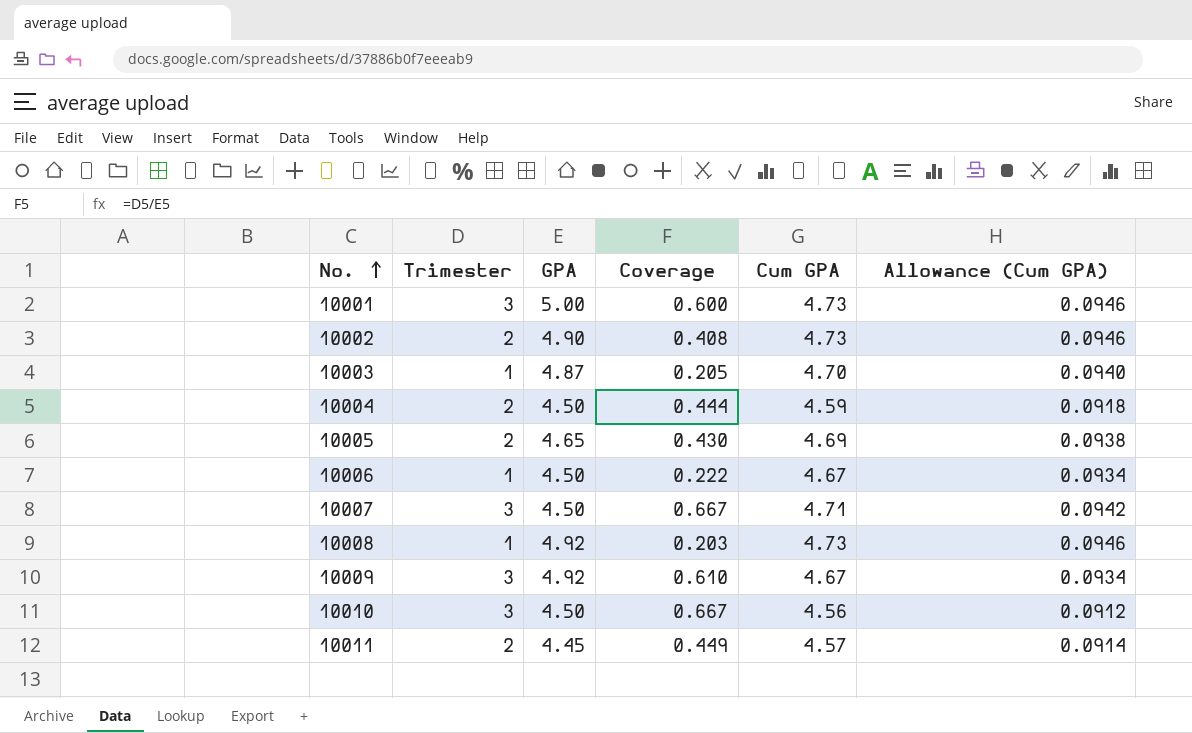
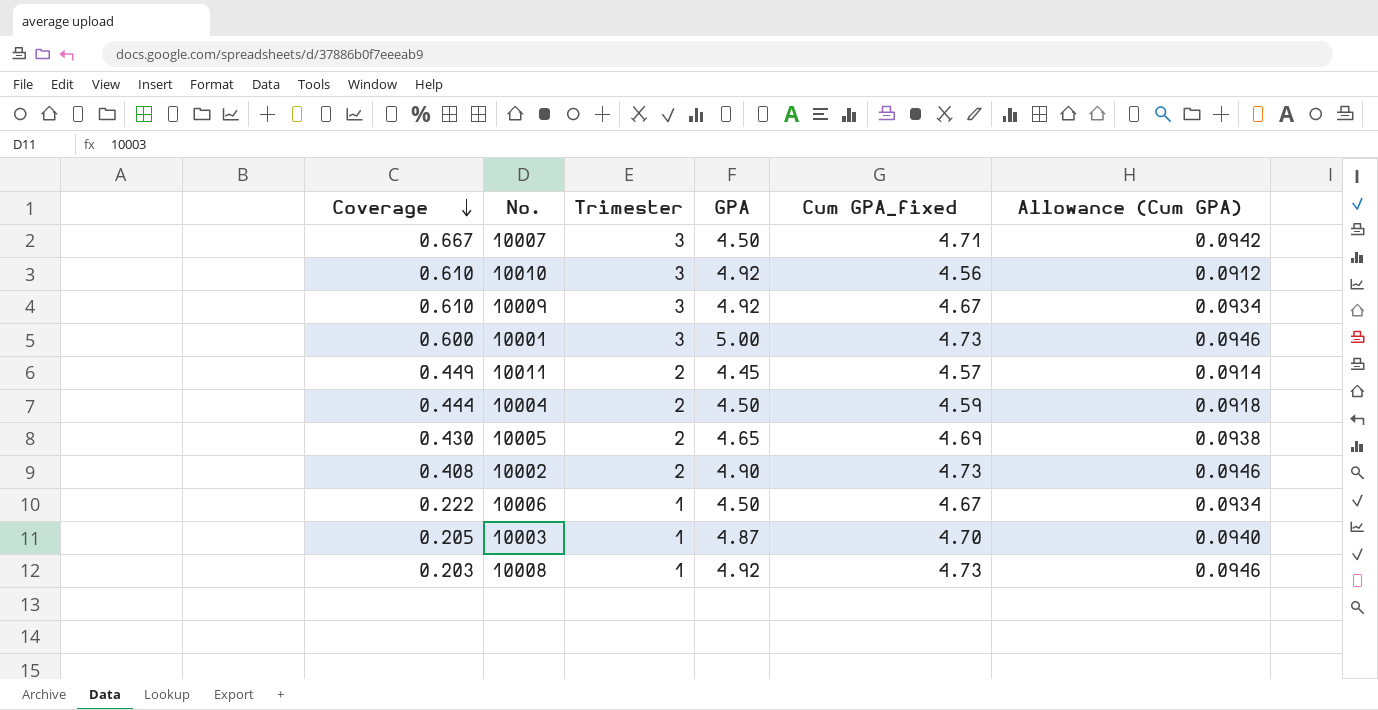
row order: No. ascending -> Coverage descending
column Coverage | position: 4 -> 1
column name: Cum GPA -> Cum GPA_fixed
10010 | Coverage: 0.667 -> 0.610
10010 | GPA: 4.50 -> 4.92

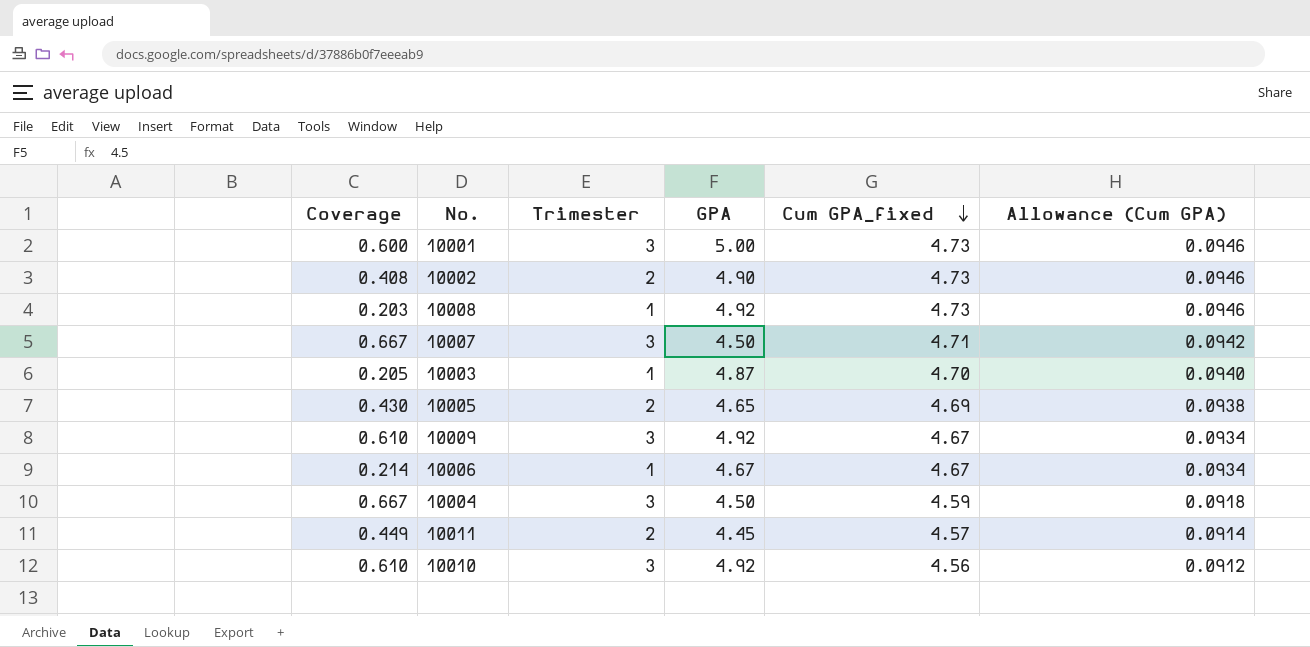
row order: Coverage descending -> Cum GPA_fixed descending
10006 | Coverage: 0.222 -> 0.214
10006 | GPA: 4.50 -> 4.67
10004 | Coverage: 0.444 -> 0.667
10004 | Trimester: 2 -> 3

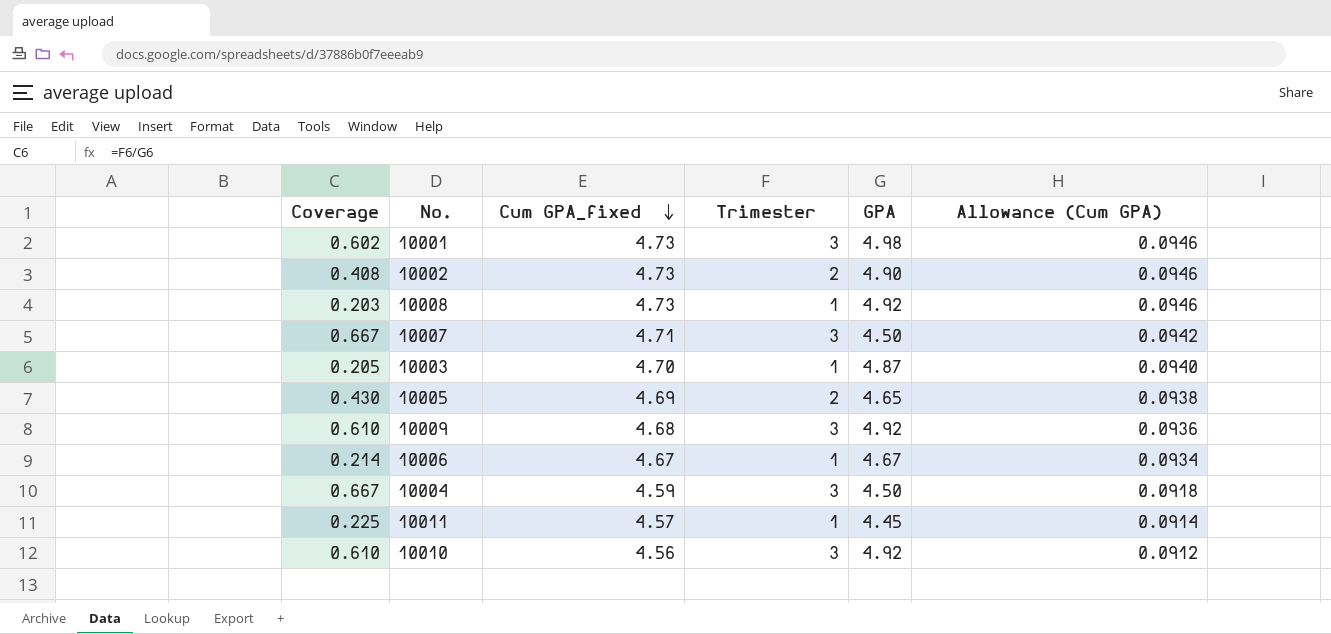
column Cum GPA_fixed | position: 5 -> 3
10001 | Coverage: 0.600 -> 0.602
10001 | GPA: 5.00 -> 4.98
10009 | Cum GPA_fixed: 4.67 -> 4.68
10009 | Allowance (Cum GPA): 0.0934 -> 0.0936
10011 | Coverage: 0.449 -> 0.225
10011 | Trimester: 2 -> 1

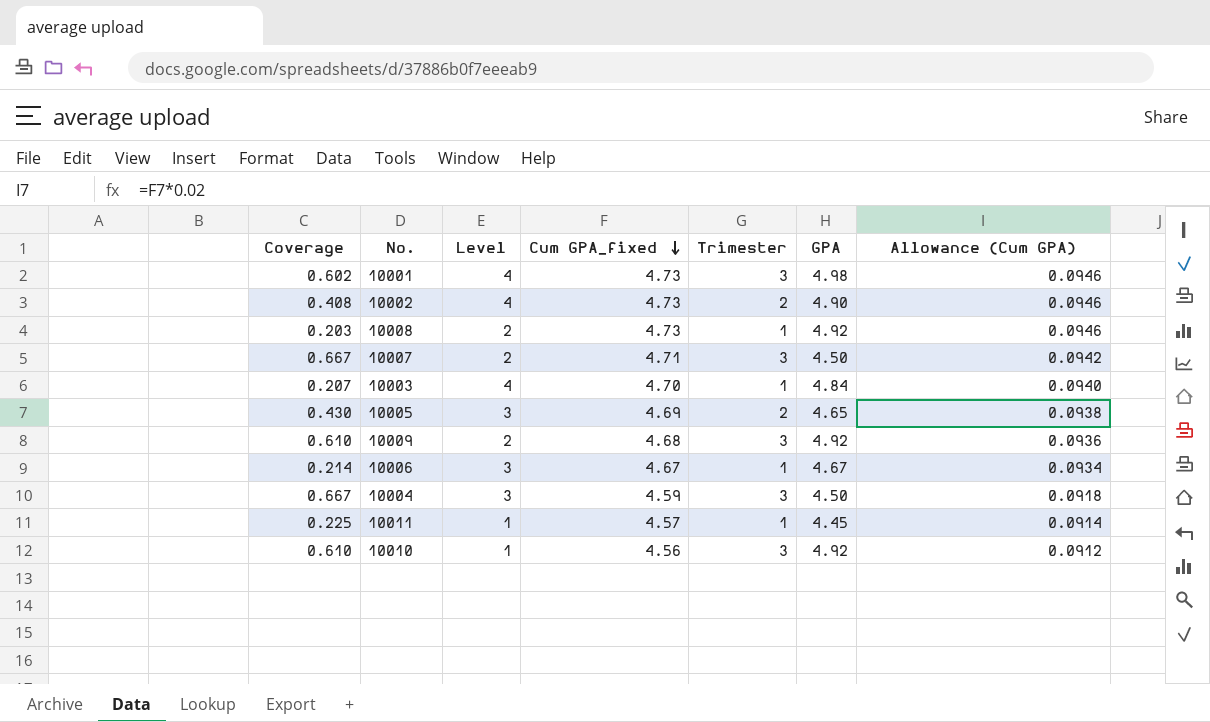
column Level | position: none -> 3
10003 | Coverage: 0.205 -> 0.207
10003 | GPA: 4.87 -> 4.84

